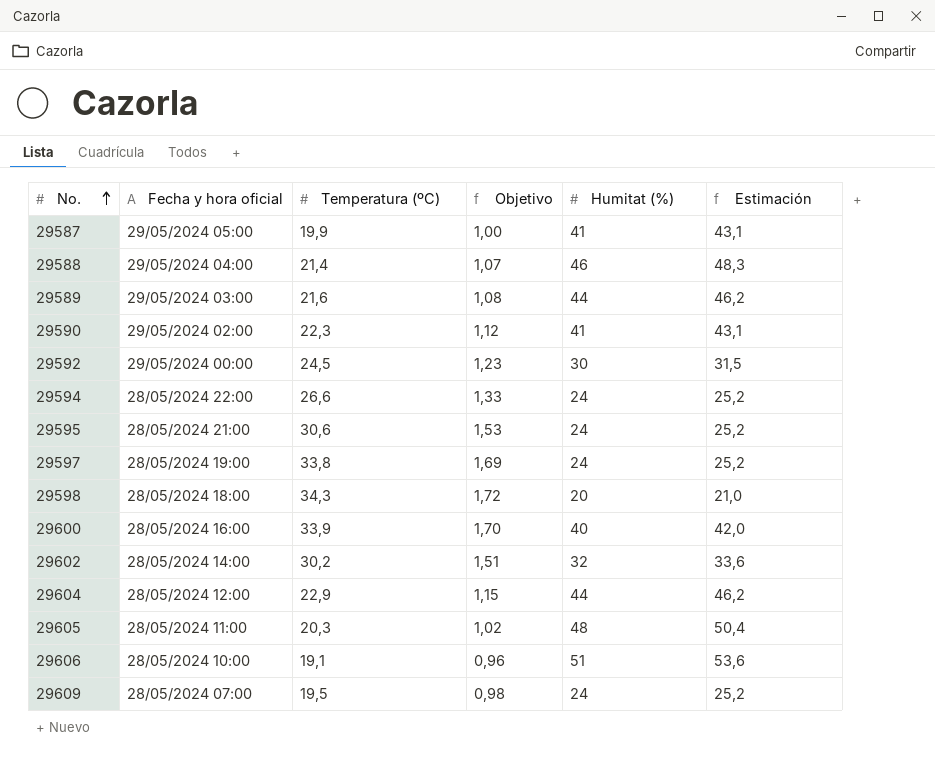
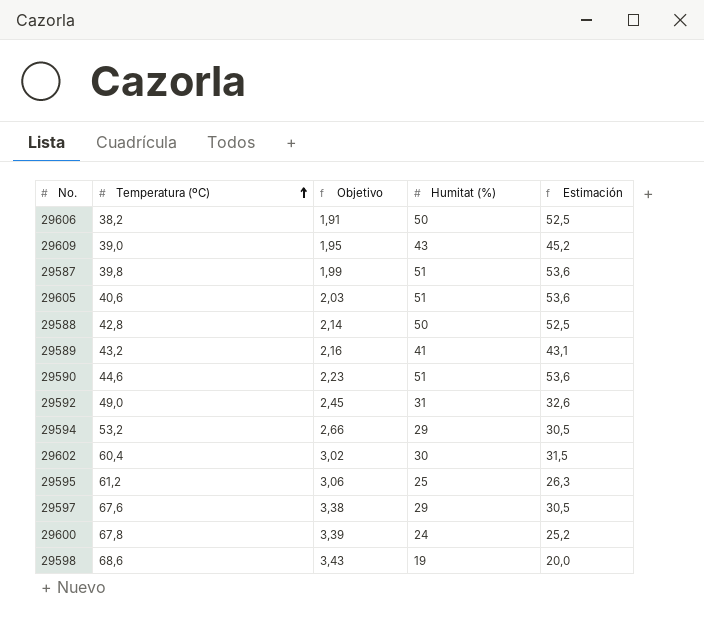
row order: No. ascending -> Temperatura (ºC) ascending
column Fecha y hora oficial | position: 2 -> none
row 29604: 28/05/2024 12:00 | 22,9 | 1,15 | 44 | 46,2 -> none
29606 | Temperatura (ºC): 19,1 -> 38,2
29606 | Objetivo: 0,96 -> 1,91
29606 | Humitat (%): 51 -> 50
29606 | Estimación: 53,6 -> 52,5
29609 | Temperatura (ºC): 19,5 -> 39,0
29609 | Objetivo: 0,98 -> 1,95
29609 | Humitat (%): 24 -> 43
29609 | Estimación: 25,2 -> 45,2
29587 | Temperatura (ºC): 19,9 -> 39,8
29587 | Objetivo: 1,00 -> 1,99
29587 | Humitat (%): 41 -> 51
29587 | Estimación: 43,1 -> 53,6
29605 | Temperatura (ºC): 20,3 -> 40,6
29605 | Objetivo: 1,02 -> 2,03
29605 | Humitat (%): 48 -> 51
29605 | Estimación: 50,4 -> 53,6
29588 | Temperatura (ºC): 21,4 -> 42,8
29588 | Objetivo: 1,07 -> 2,14
29588 | Humitat (%): 46 -> 50
29588 | Estimación: 48,3 -> 52,5
29589 | Temperatura (ºC): 21,6 -> 43,2
29589 | Objetivo: 1,08 -> 2,16
29589 | Humitat (%): 44 -> 41
29589 | Estimación: 46,2 -> 43,1
29590 | Temperatura (ºC): 22,3 -> 44,6
29590 | Objetivo: 1,12 -> 2,23
29590 | Humitat (%): 41 -> 51
29590 | Estimación: 43,1 -> 53,6
29592 | Temperatura (ºC): 24,5 -> 49,0
29592 | Objetivo: 1,23 -> 2,45
29592 | Humitat (%): 30 -> 31
29592 | Estimación: 31,5 -> 32,6
29594 | Temperatura (ºC): 26,6 -> 53,2
29594 | Objetivo: 1,33 -> 2,66
29594 | Humitat (%): 24 -> 29
29594 | Estimación: 25,2 -> 30,5
29602 | Temperatura (ºC): 30,2 -> 60,4
29602 | Objetivo: 1,51 -> 3,02
29602 | Humitat (%): 32 -> 30
29602 | Estimación: 33,6 -> 31,5
29595 | Temperatura (ºC): 30,6 -> 61,2
29595 | Objetivo: 1,53 -> 3,06
29595 | Humitat (%): 24 -> 25
29595 | Estimación: 25,2 -> 26,3
29597 | Temperatura (ºC): 33,8 -> 67,6
29597 | Objetivo: 1,69 -> 3,38
29597 | Humitat (%): 24 -> 29
29597 | Estimación: 25,2 -> 30,5
29600 | Temperatura (ºC): 33,9 -> 67,8
29600 | Objetivo: 1,70 -> 3,39
29600 | Humitat (%): 40 -> 24
29600 | Estimación: 42,0 -> 25,2
29598 | Temperatura (ºC): 34,3 -> 68,6
29598 | Objetivo: 1,72 -> 3,43
29598 | Humitat (%): 20 -> 19
29598 | Estimación: 21,0 -> 20,0

